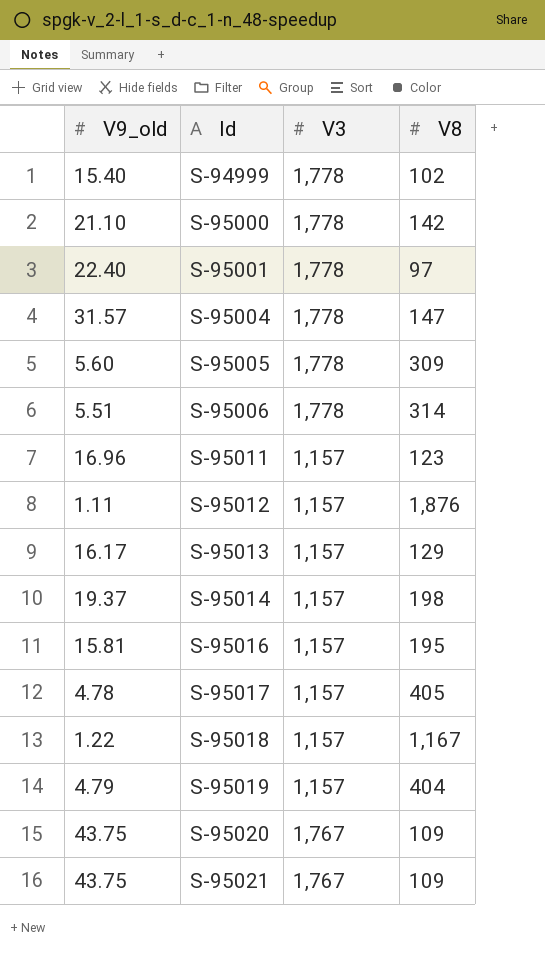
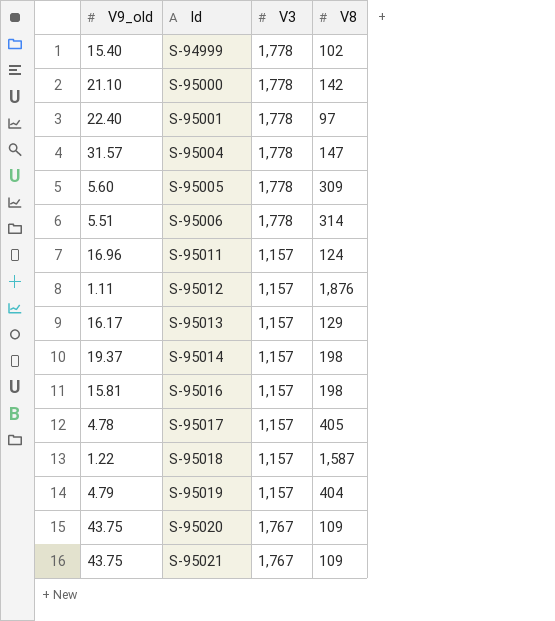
S-95011 | V8: 123 -> 124
S-95016 | V8: 195 -> 198
S-95018 | V8: 1,167 -> 1,587

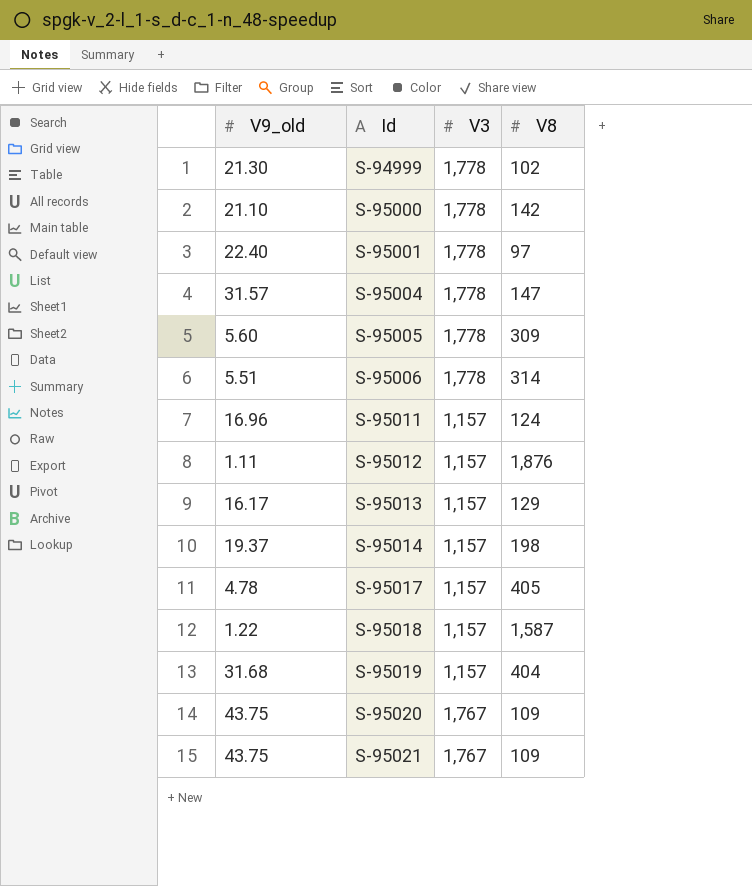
row S-95016: 15.81 | 1,157 | 198 -> none
S-94999 | V9_old: 15.40 -> 21.30
S-95019 | V9_old: 4.79 -> 31.68

